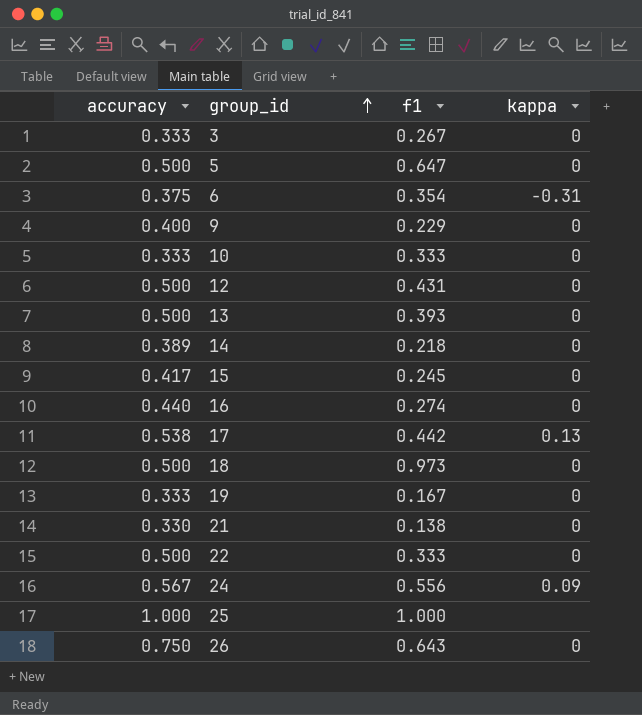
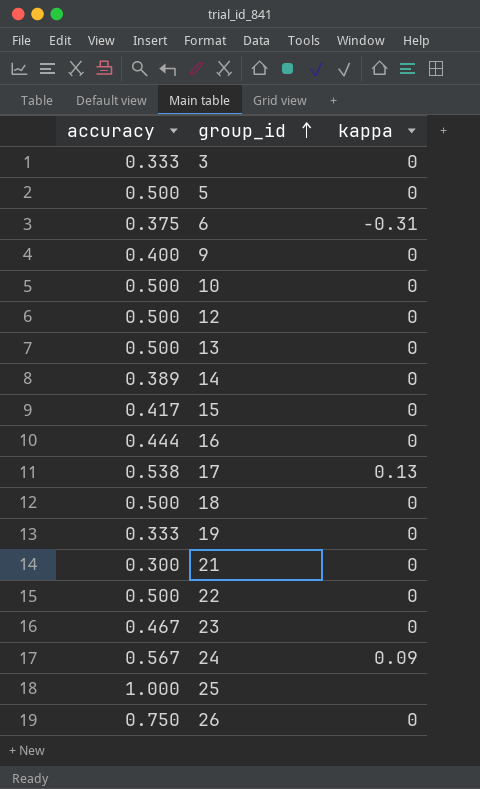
column f1 | position: 3 -> none
10 | accuracy: 0.333 -> 0.500
16 | accuracy: 0.440 -> 0.444
21 | accuracy: 0.330 -> 0.300
row 23: none -> 0.467 | 0

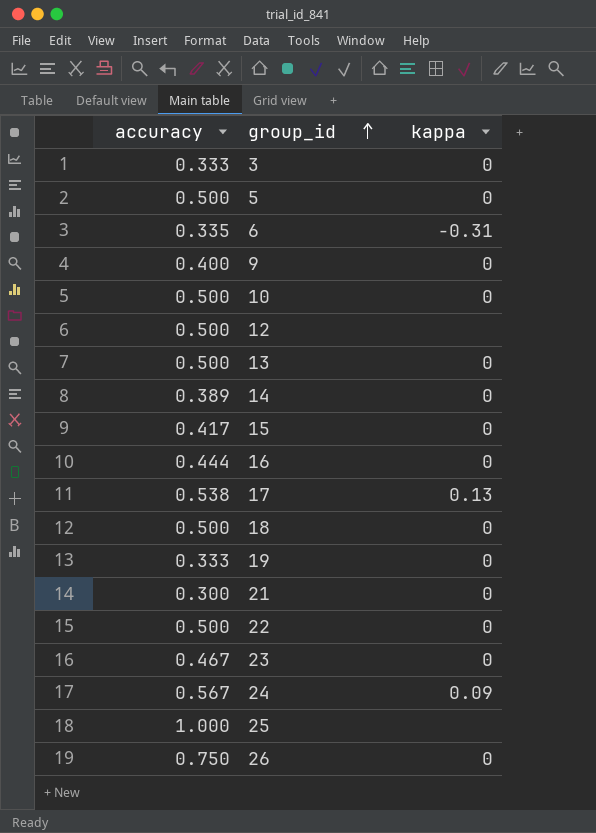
6 | accuracy: 0.375 -> 0.335
12 | kappa: 0 -> none

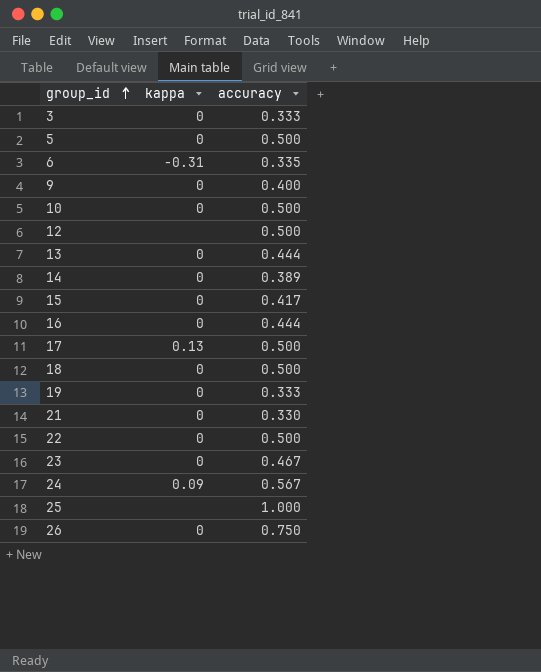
column accuracy | position: 1 -> 3
13 | accuracy: 0.500 -> 0.444
17 | accuracy: 0.538 -> 0.500
21 | accuracy: 0.300 -> 0.330

